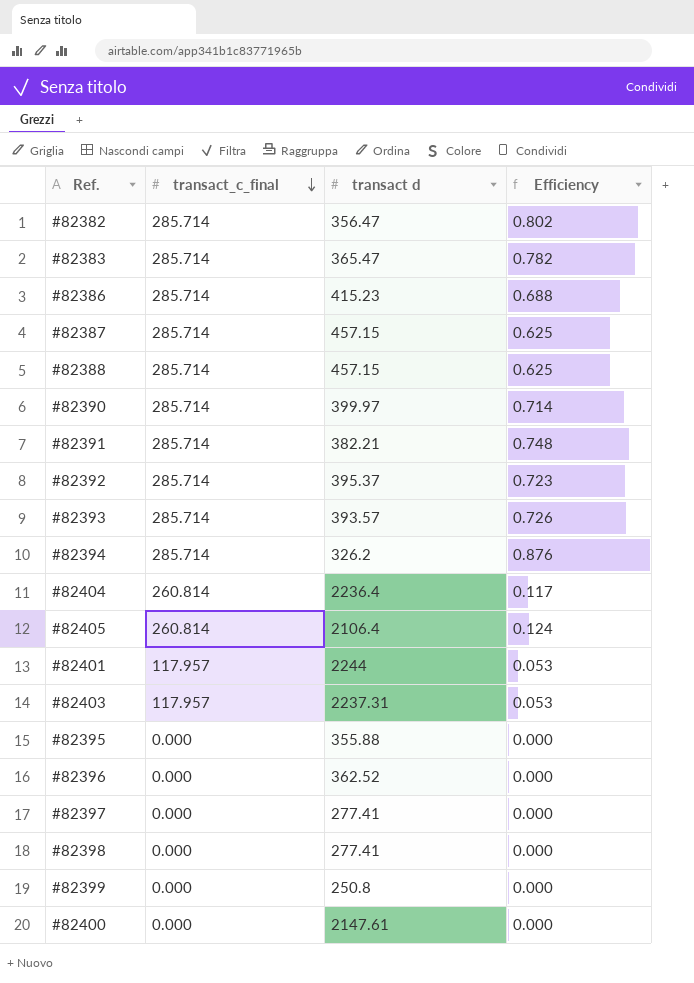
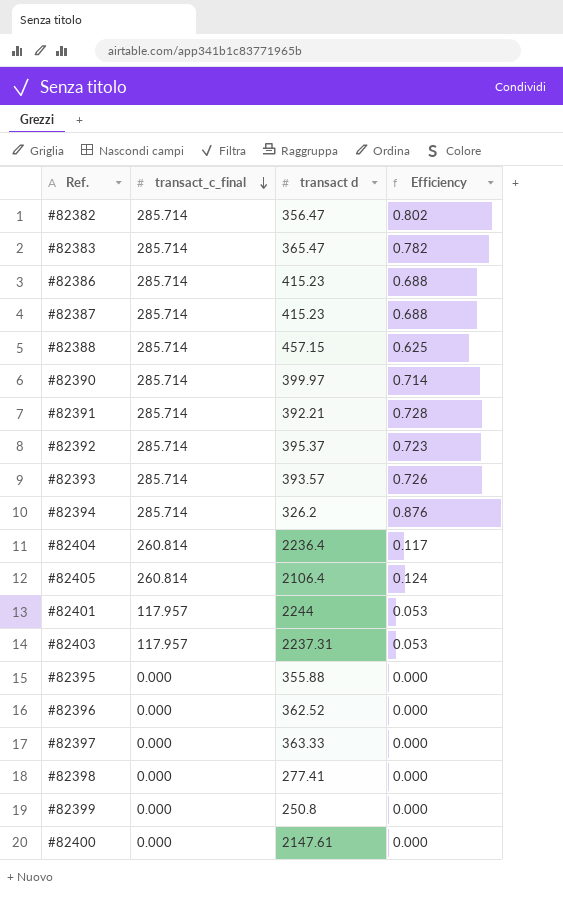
#82387 | transact d: 457.15 -> 415.23
#82387 | Efficiency: 0.625 -> 0.688
#82391 | transact d: 382.21 -> 392.21
#82391 | Efficiency: 0.748 -> 0.728
#82397 | transact d: 277.41 -> 363.33

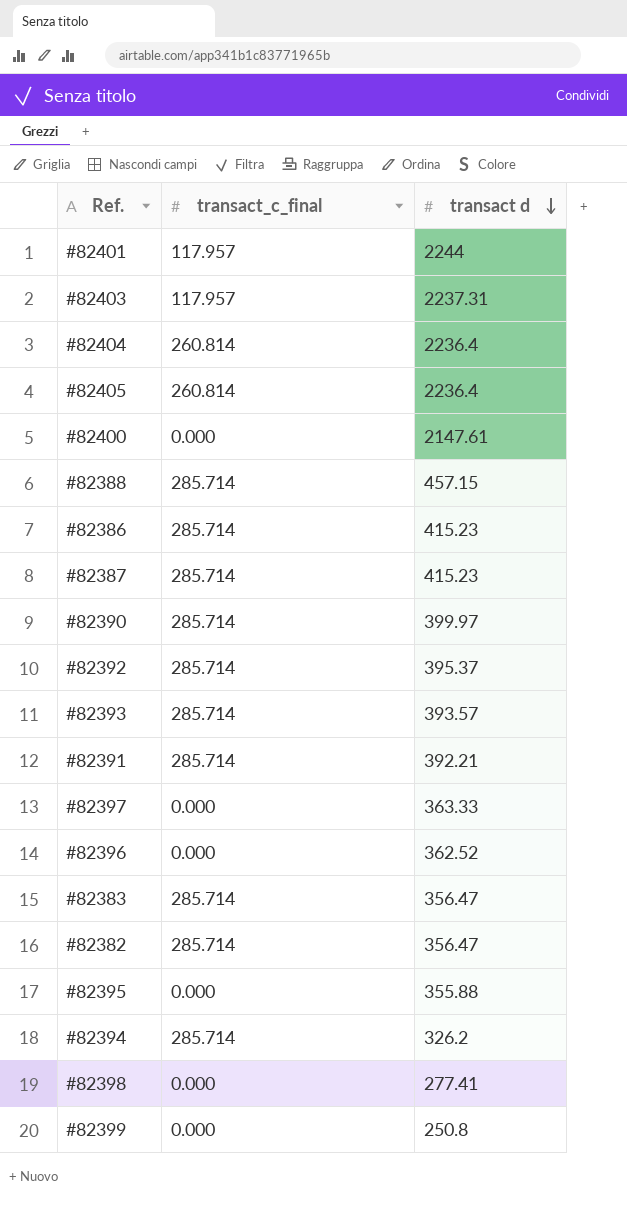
row order: transact_c_final descending -> transact d descending
column Efficiency | formula: [transact_c_final] / [transact d] -> none
#82405 | transact d: 2106.4 -> 2236.4
#82383 | transact d: 365.47 -> 356.47

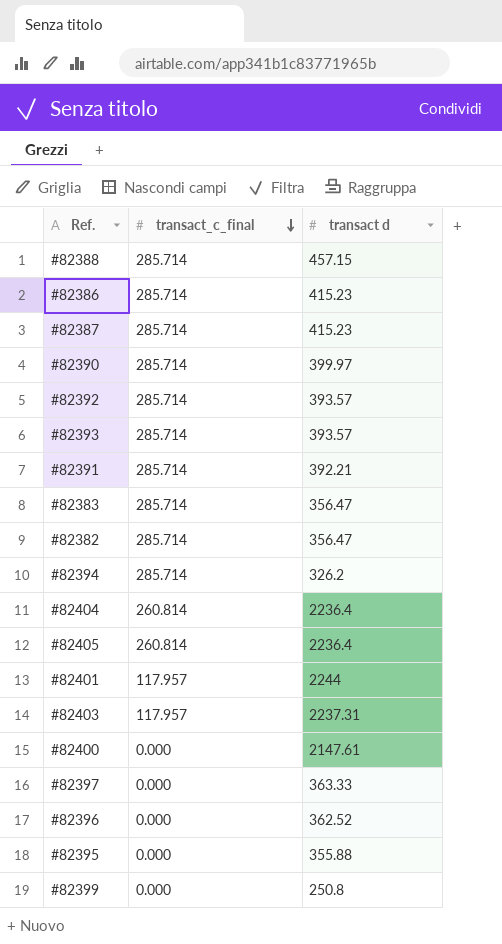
row order: transact d descending -> transact_c_final descending
row #82398: 0.000 | 277.41 -> none
#82392 | transact d: 395.37 -> 393.57

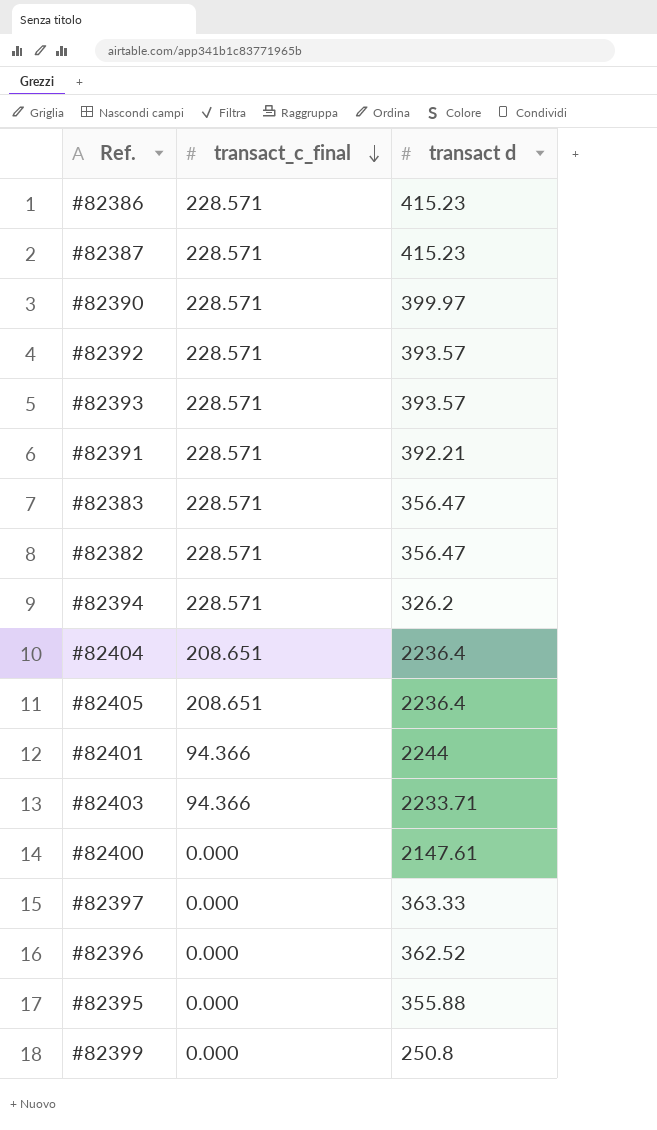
row #82388: 285.714 | 457.15 -> none
#82386 | transact_c_final: 285.714 -> 228.571
#82387 | transact_c_final: 285.714 -> 228.571
#82390 | transact_c_final: 285.714 -> 228.571
#82392 | transact_c_final: 285.714 -> 228.571
#82393 | transact_c_final: 285.714 -> 228.571
#82391 | transact_c_final: 285.714 -> 228.571
#82383 | transact_c_final: 285.714 -> 228.571
#82382 | transact_c_final: 285.714 -> 228.571
#82394 | transact_c_final: 285.714 -> 228.571
#82404 | transact_c_final: 260.814 -> 208.651
#82405 | transact_c_final: 260.814 -> 208.651
#82401 | transact_c_final: 117.957 -> 94.366
#82403 | transact_c_final: 117.957 -> 94.366
#82403 | transact d: 2237.31 -> 2233.71

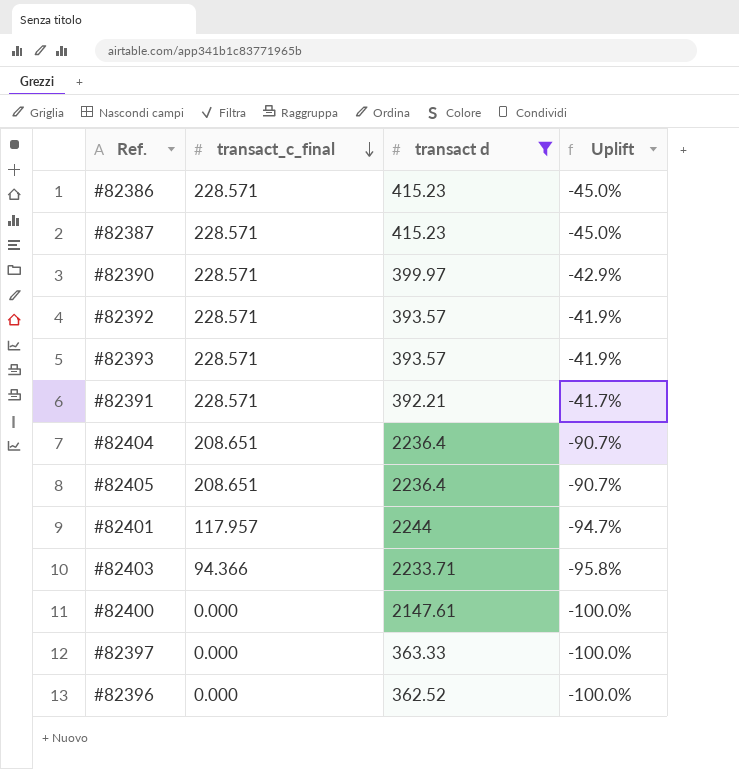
filter: none -> transact d >= 362.52
column Uplift | formula: none -> ([transact_c_final] - [transact d]) / [transact d]
#82401 | transact_c_final: 94.366 -> 117.957

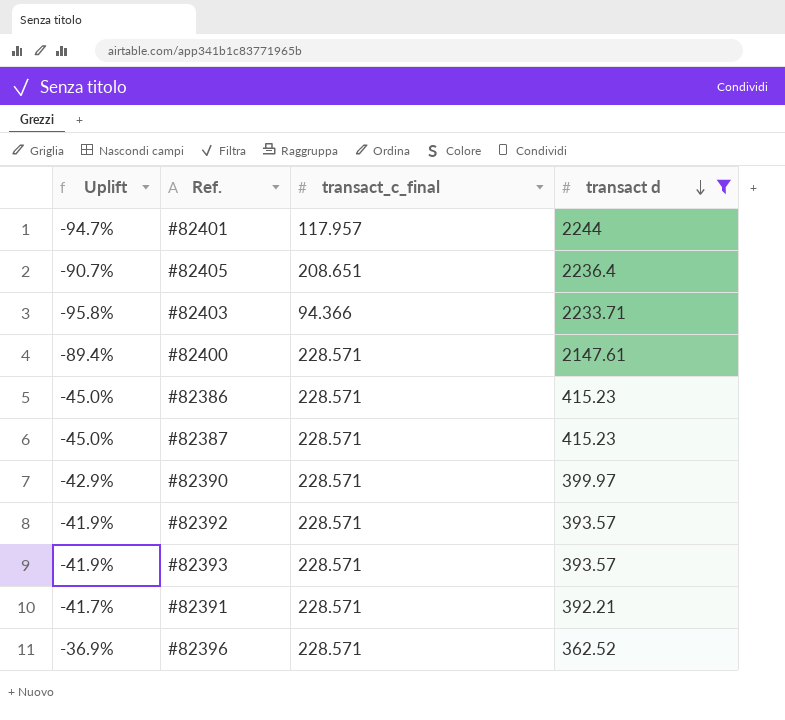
row order: transact_c_final descending -> transact d descending
column Uplift | position: 4 -> 1
row #82404: 208.651 | 2236.4 | -90.7% -> none
row #82397: 0.000 | 363.33 | -100.0% -> none
#82400 | Uplift: -100.0% -> -89.4%
#82400 | transact_c_final: 0.000 -> 228.571
#82396 | Uplift: -100.0% -> -36.9%
#82396 | transact_c_final: 0.000 -> 228.571

